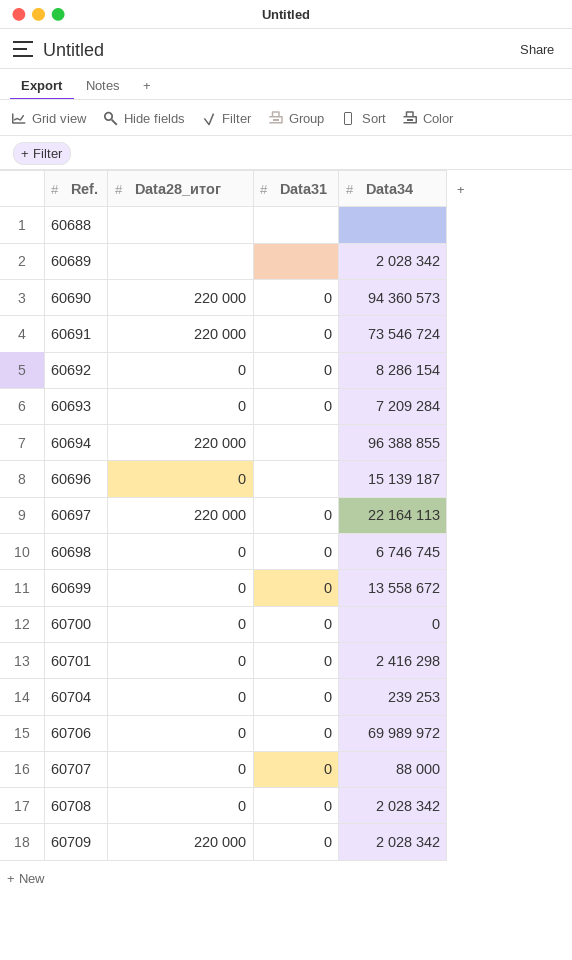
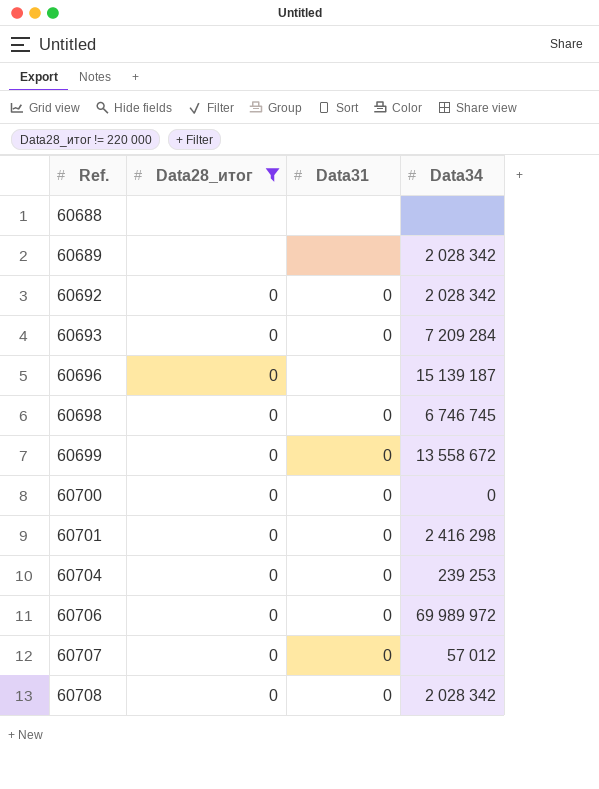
filter: none -> Data28_итог != 220 000
60692 | Data34: 8 286 154 -> 2 028 342
60707 | Data34: 88 000 -> 57 012

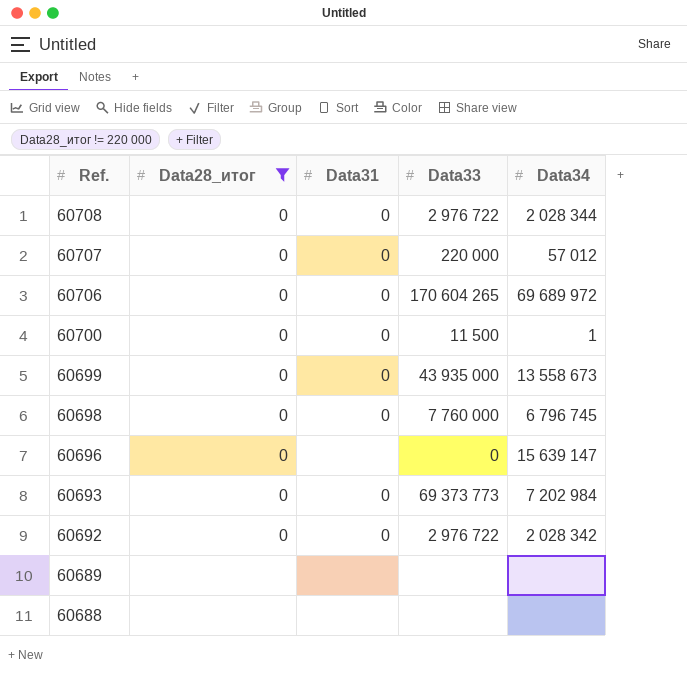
row order: Ref. ascending -> Ref. descending
column Data33 | position: none -> 4
row 60701: 0 | 0 | 2 416 298 -> none
row 60704: 0 | 0 | 239 253 -> none
60708 | Data34: 2 028 342 -> 2 028 344
60706 | Data34: 69 989 972 -> 69 689 972
60700 | Data34: 0 -> 1
60699 | Data34: 13 558 672 -> 13 558 673
60698 | Data34: 6 746 745 -> 6 796 745
60696 | Data34: 15 139 187 -> 15 639 147
60693 | Data34: 7 209 284 -> 7 202 984
60689 | Data34: 2 028 342 -> none

